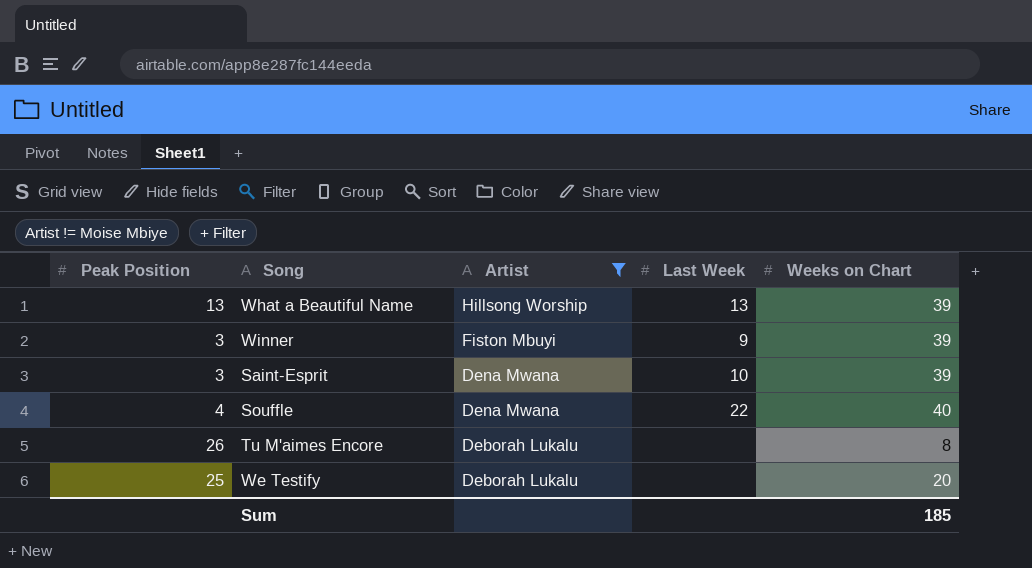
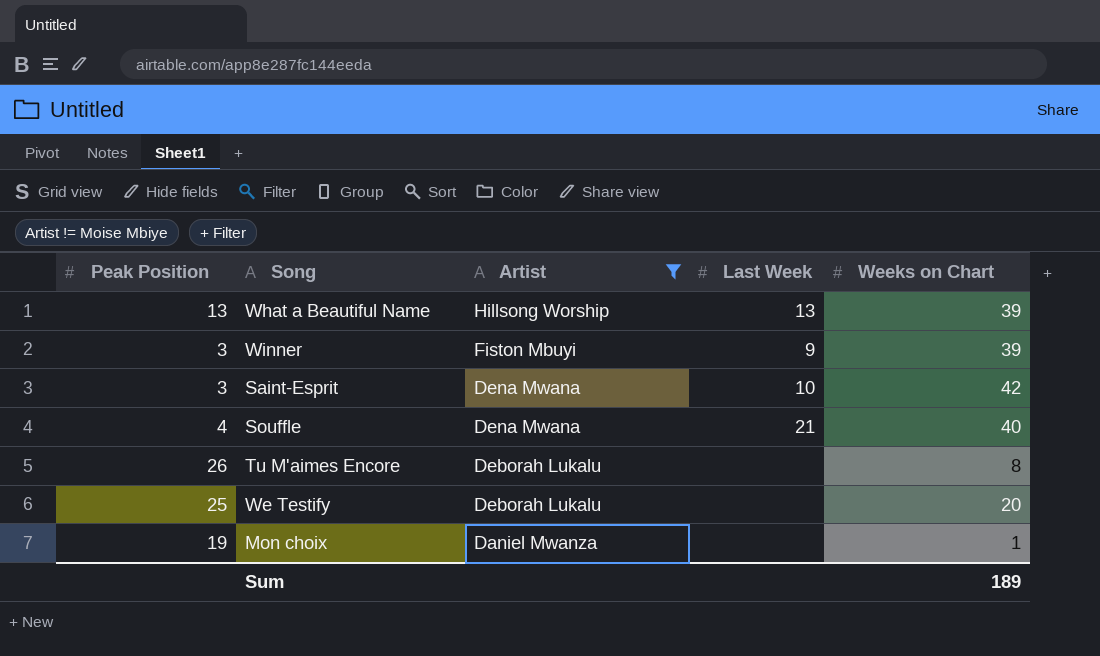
Saint-Esprit | Weeks on Chart: 39 -> 42
Souffle | Last Week: 22 -> 21
row Mon choix: none -> 19 | Daniel Mwanza | none | 1
Sum | Weeks on Chart: 185 -> 189

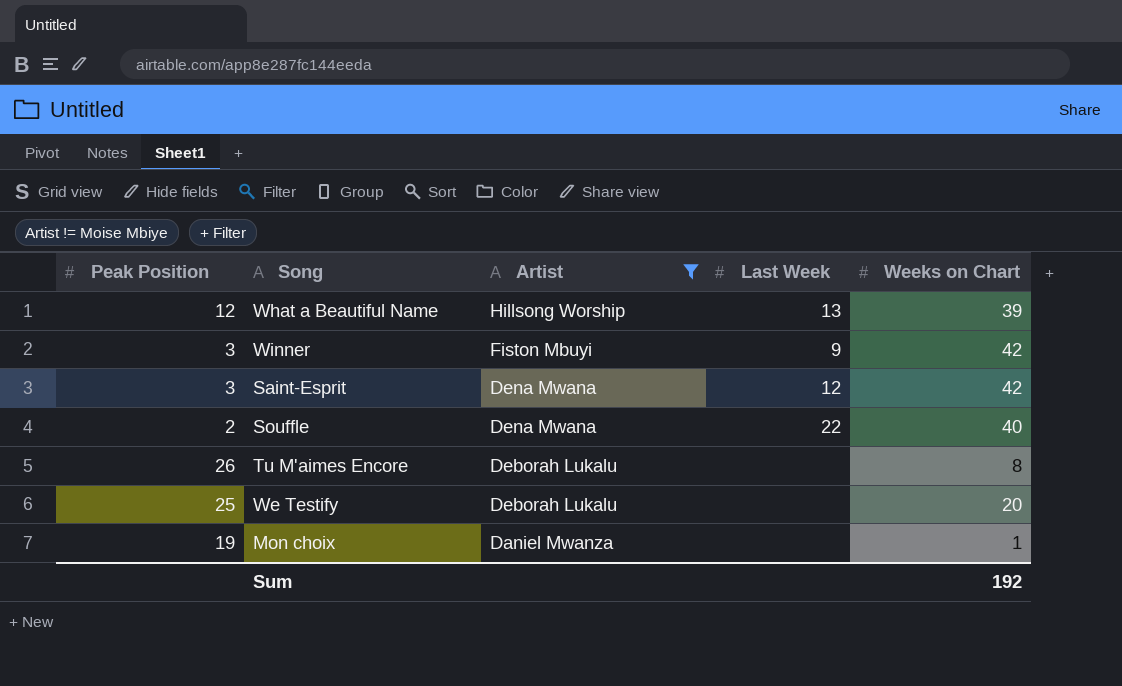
What a Beautiful Name | Peak Position: 13 -> 12
Winner | Weeks on Chart: 39 -> 42
Saint-Esprit | Last Week: 10 -> 12
Souffle | Peak Position: 4 -> 2
Souffle | Last Week: 21 -> 22
Sum | Weeks on Chart: 189 -> 192

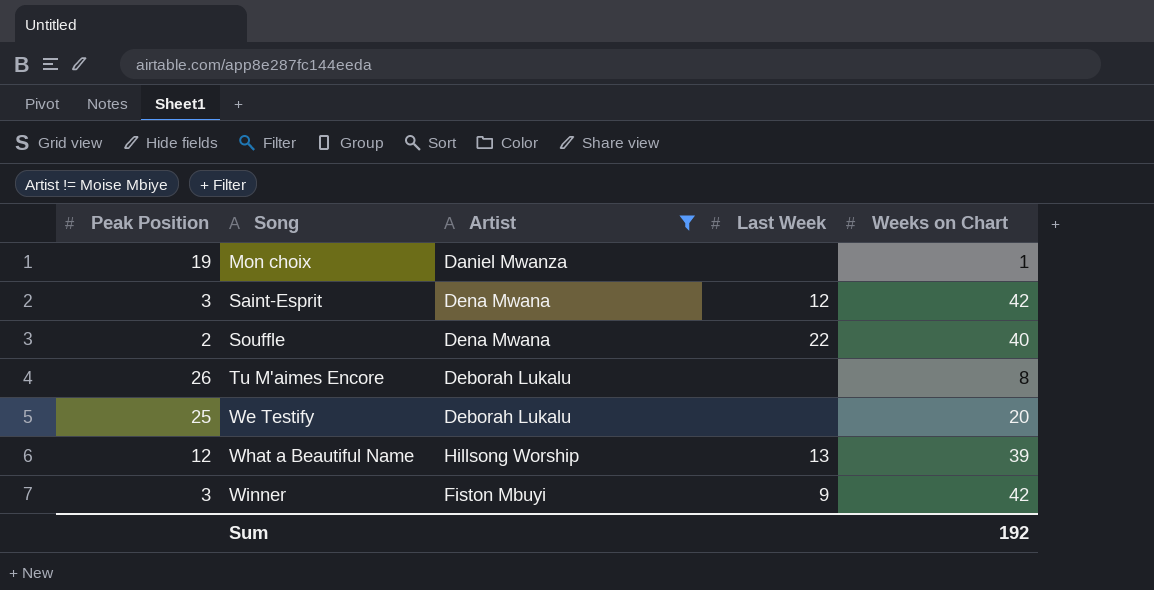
row order: Artist descending -> Song ascending

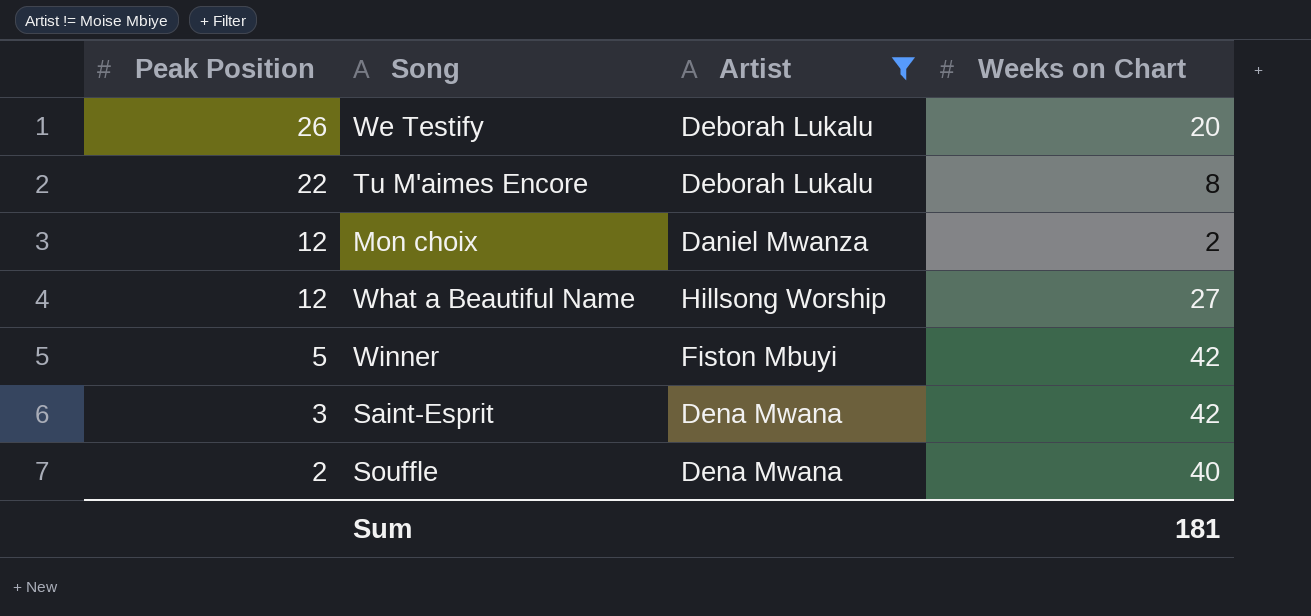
row order: Song ascending -> Peak Position descending
column Last Week | position: 4 -> none
We Testify | Peak Position: 25 -> 26
Tu M'aimes Encore | Peak Position: 26 -> 22
Mon choix | Peak Position: 19 -> 12
Mon choix | Weeks on Chart: 1 -> 2
What a Beautiful Name | Weeks on Chart: 39 -> 27
Winner | Peak Position: 3 -> 5
Sum | Weeks on Chart: 192 -> 181

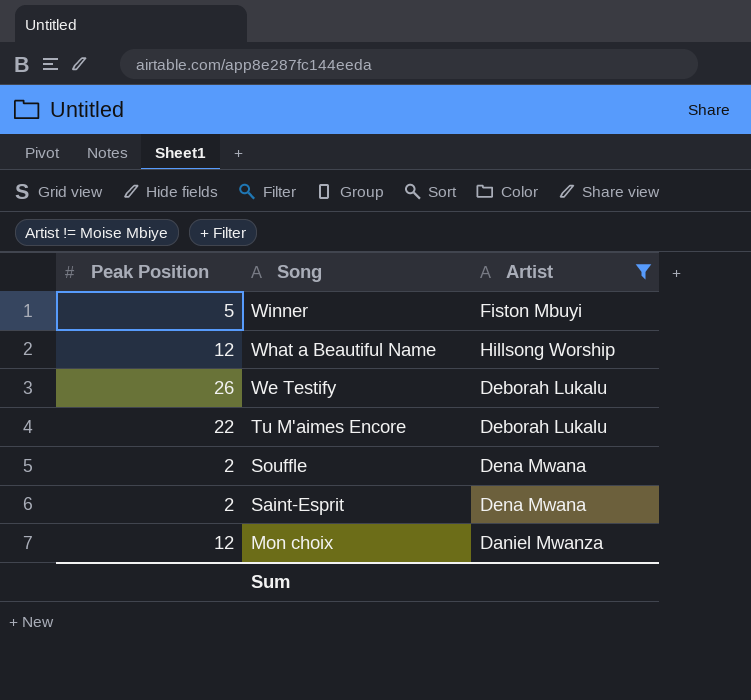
row order: Peak Position descending -> Song descending
column Weeks on Chart | position: 4 -> none
Saint-Esprit | Peak Position: 3 -> 2

